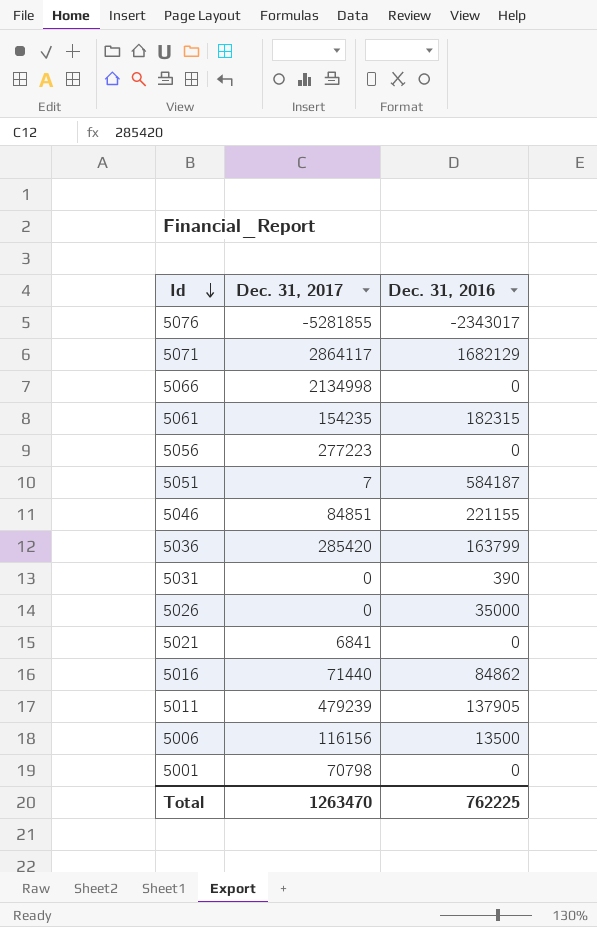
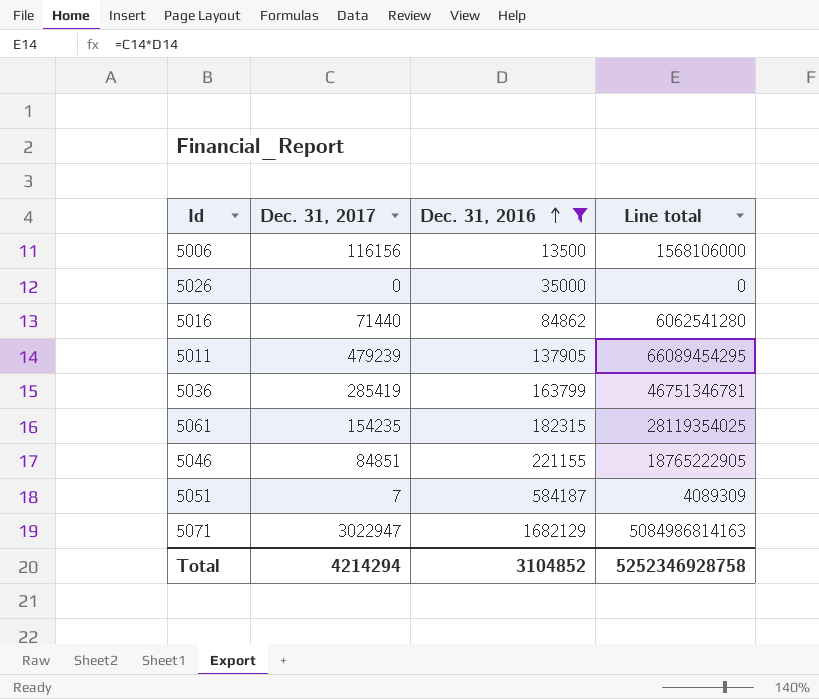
filter: none -> Dec. 31, 2016 >= 13500
row order: Id descending -> Dec. 31, 2016 ascending
column Line total | formula: none -> [Dec. 31, 2017] * [Dec. 31, 2016]
5036 | Dec. 31, 2017: 285420 -> 285419
5071 | Dec. 31, 2017: 2864117 -> 3022947
Total | Dec. 31, 2017: 1263470 -> 4214294
Total | Dec. 31, 2016: 762225 -> 3104852

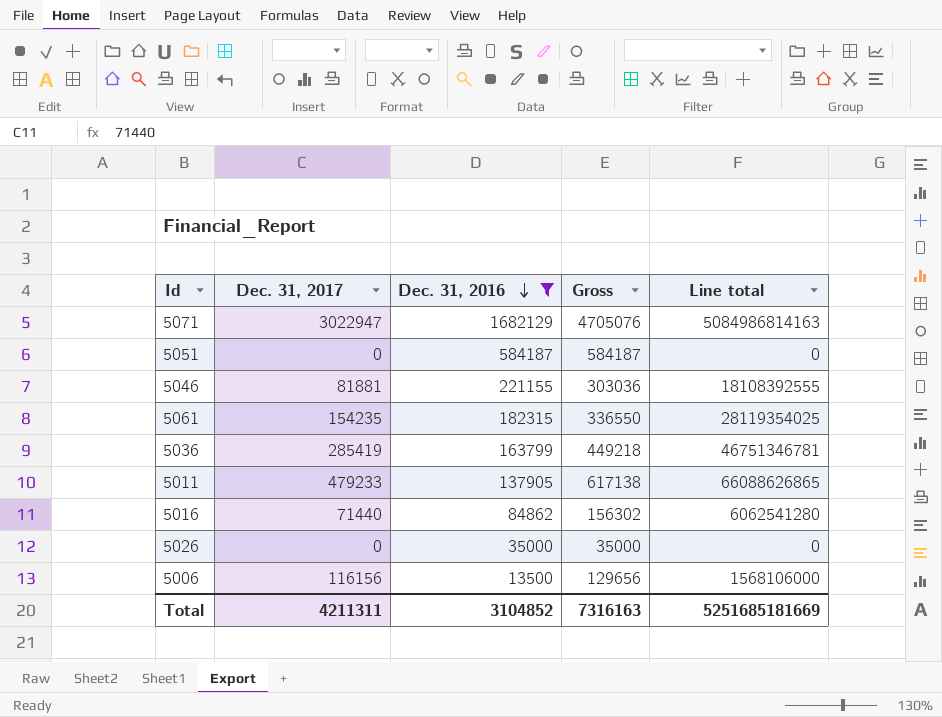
row order: Dec. 31, 2016 ascending -> Dec. 31, 2016 descending
column Gross | formula: none -> [Dec. 31, 2017] + [Dec. 31, 2016]
5051 | Dec. 31, 2017: 7 -> 0
5051 | Line total: 4089309 -> 0
5046 | Dec. 31, 2017: 84851 -> 81881
5046 | Line total: 18765222905 -> 18108392555
5011 | Dec. 31, 2017: 479239 -> 479233
5011 | Line total: 66089454295 -> 66088626865
Total | Dec. 31, 2017: 4214294 -> 4211311
Total | Line total: 5252346928758 -> 5251685181669

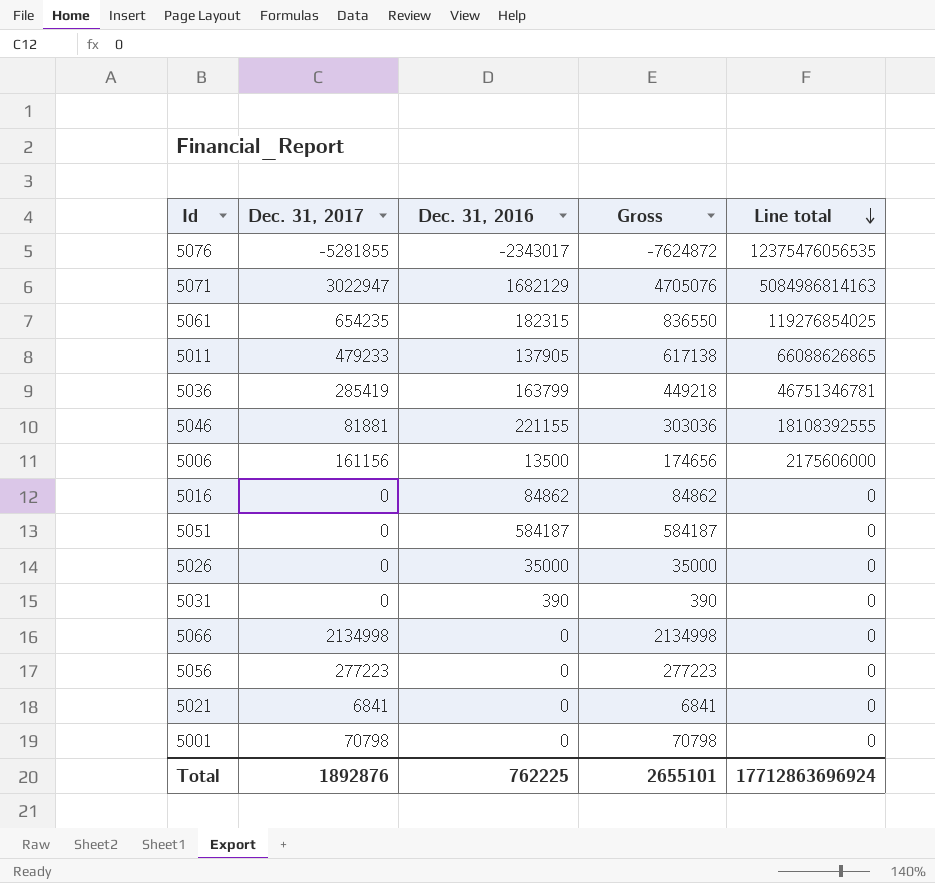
filter: Dec. 31, 2016 >= 13500 -> none
row order: Dec. 31, 2016 descending -> Line total descending
5061 | Dec. 31, 2017: 154235 -> 654235
5061 | Gross: 336550 -> 836550
5061 | Line total: 28119354025 -> 119276854025
5006 | Dec. 31, 2017: 116156 -> 161156
5006 | Gross: 129656 -> 174656
5006 | Line total: 1568106000 -> 2175606000
5016 | Dec. 31, 2017: 71440 -> 0
5016 | Gross: 156302 -> 84862
5016 | Line total: 6062541280 -> 0
Total | Dec. 31, 2017: 4211311 -> 1892876
Total | Dec. 31, 2016: 3104852 -> 762225
Total | Gross: 7316163 -> 2655101
Total | Line total: 5251685181669 -> 17712863696924

